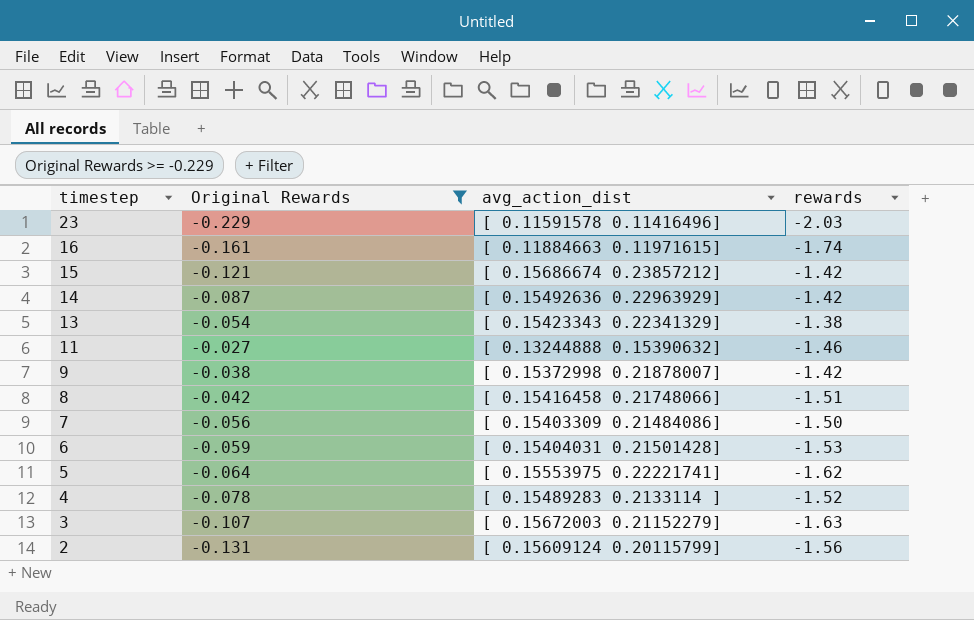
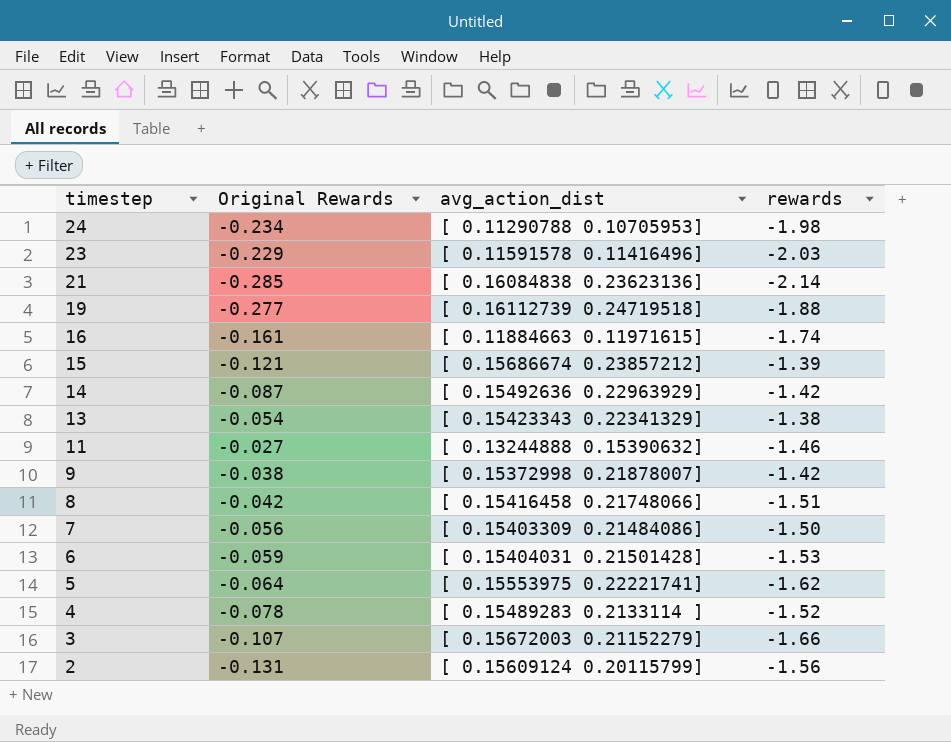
filter: Original Rewards >= -0.229 -> none
15 | rewards: -1.42 -> -1.39
3 | rewards: -1.63 -> -1.66

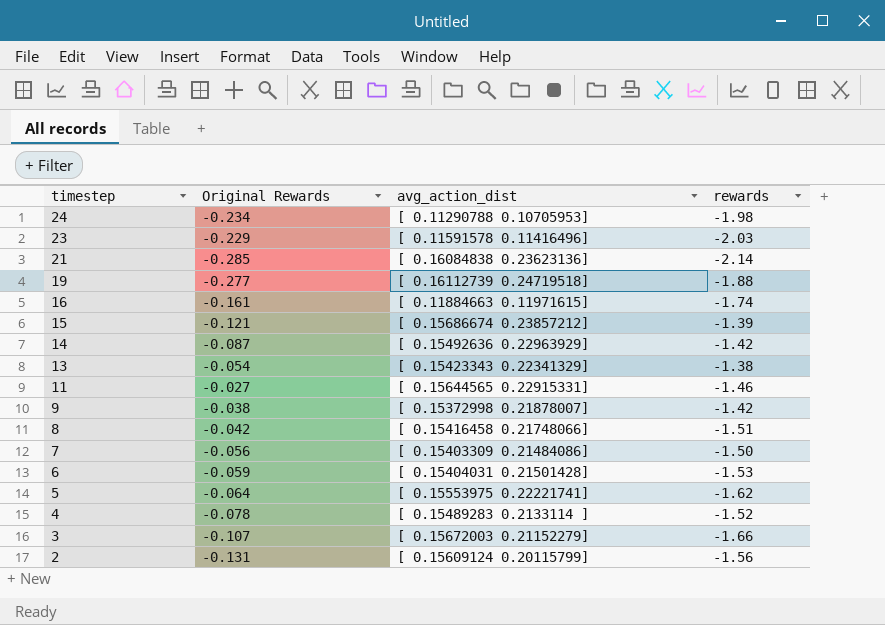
11 | avg_action_dist: [ 0.13244888 0.15390632] -> [ 0.15644565 0.22915331]

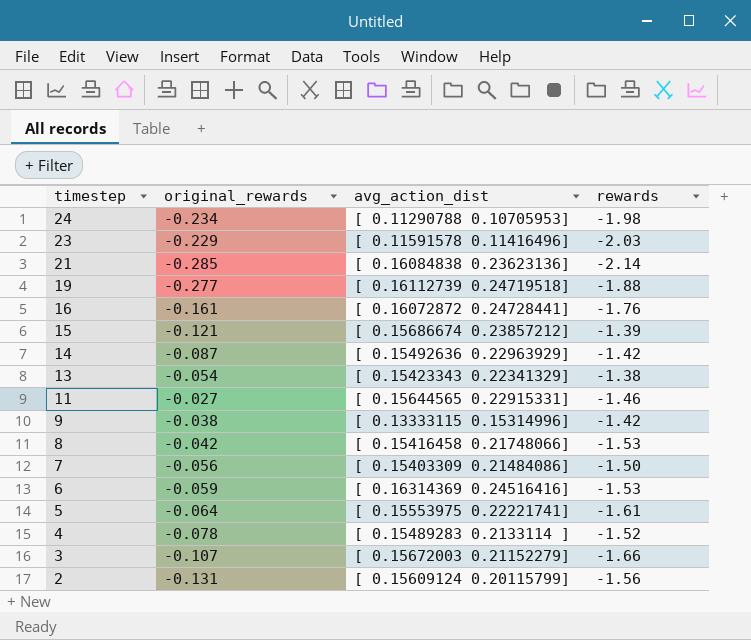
column name: Original Rewards -> original_rewards
16 | avg_action_dist: [ 0.11884663 0.11971615] -> [ 0.16072872 0.24728441]
16 | rewards: -1.74 -> -1.76
9 | avg_action_dist: [ 0.15372998 0.21878007] -> [ 0.13333115 0.15314996]
8 | rewards: -1.51 -> -1.53
6 | avg_action_dist: [ 0.15404031 0.21501428] -> [ 0.16314369 0.24516416]
5 | rewards: -1.62 -> -1.61

